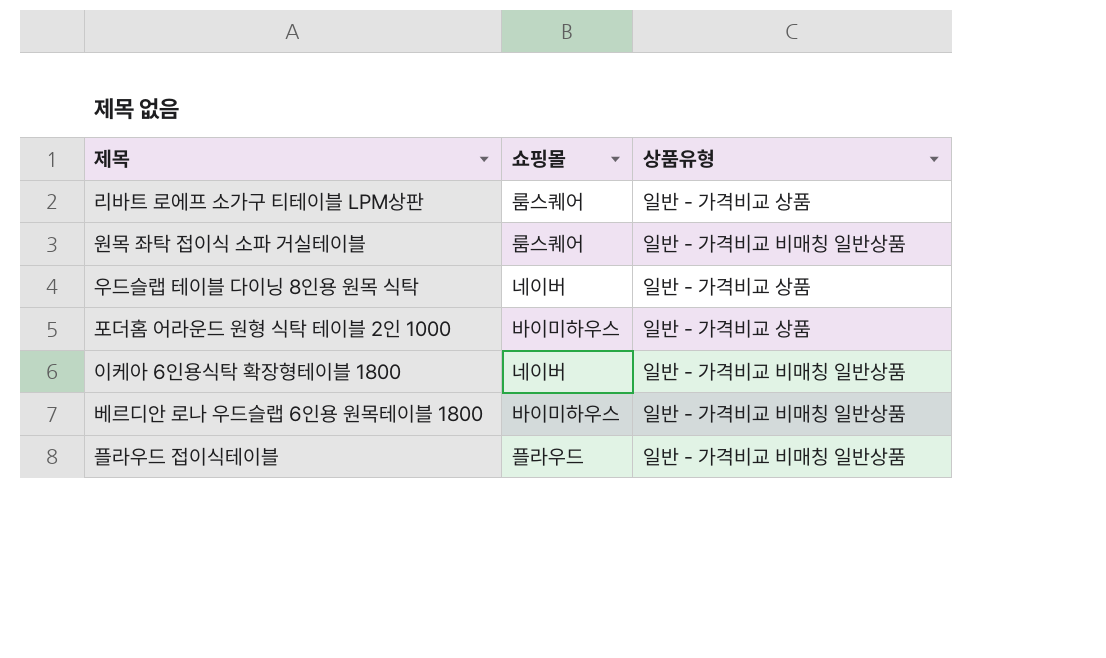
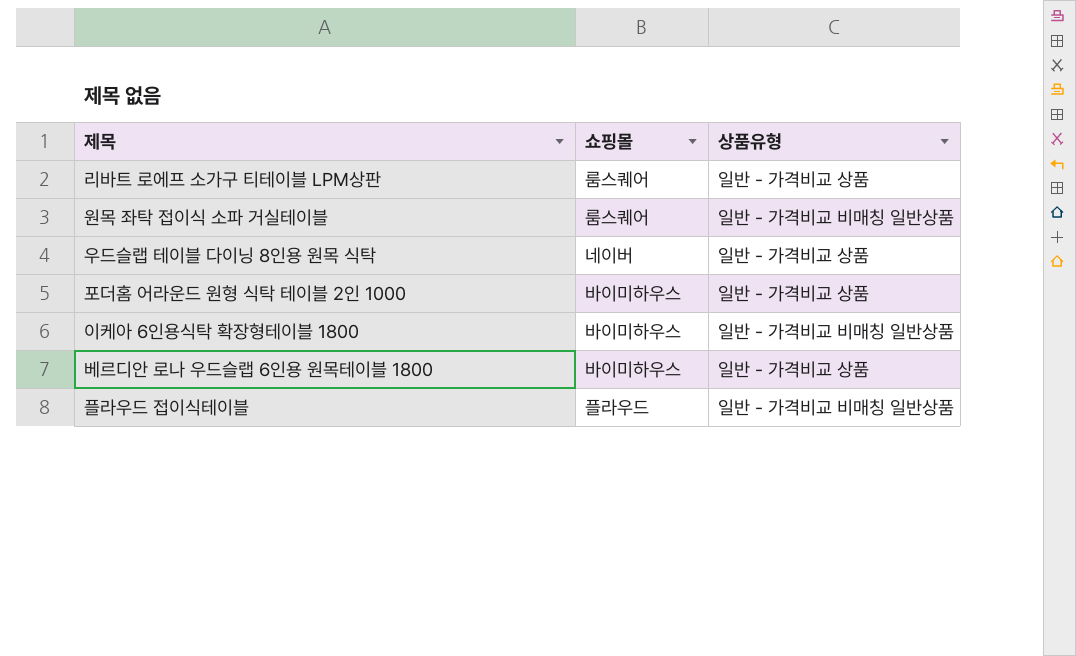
이케아 6인용식탁 확장형테이블 1800 | 쇼핑몰: 네이버 -> 바이미하우스
베르디안 로나 우드슬랩 6인용 원목테이블 1800 | 상품유형: 일반 - 가격비교 비매칭 일반상품 -> 일반 - 가격비교 상품

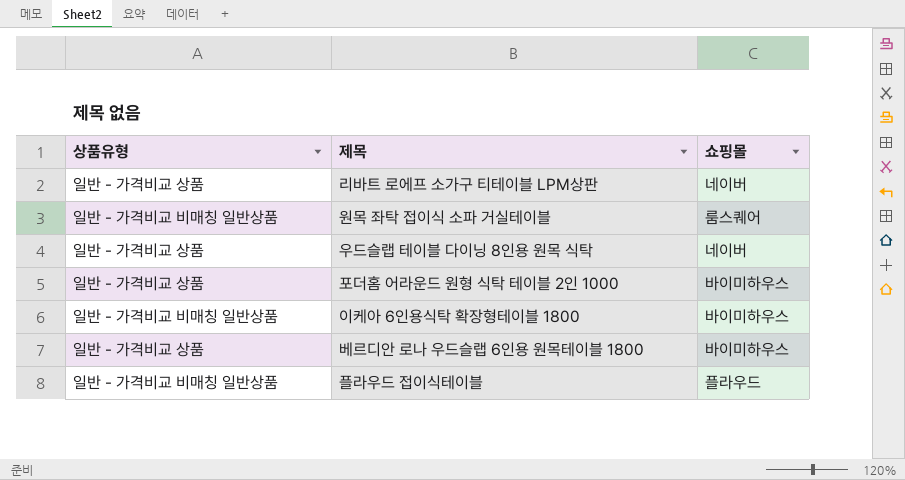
column 상품유형 | position: 3 -> 1
리바트 로에프 소가구 티테이블 LPM상판 | 쇼핑몰: 룸스퀘어 -> 네이버

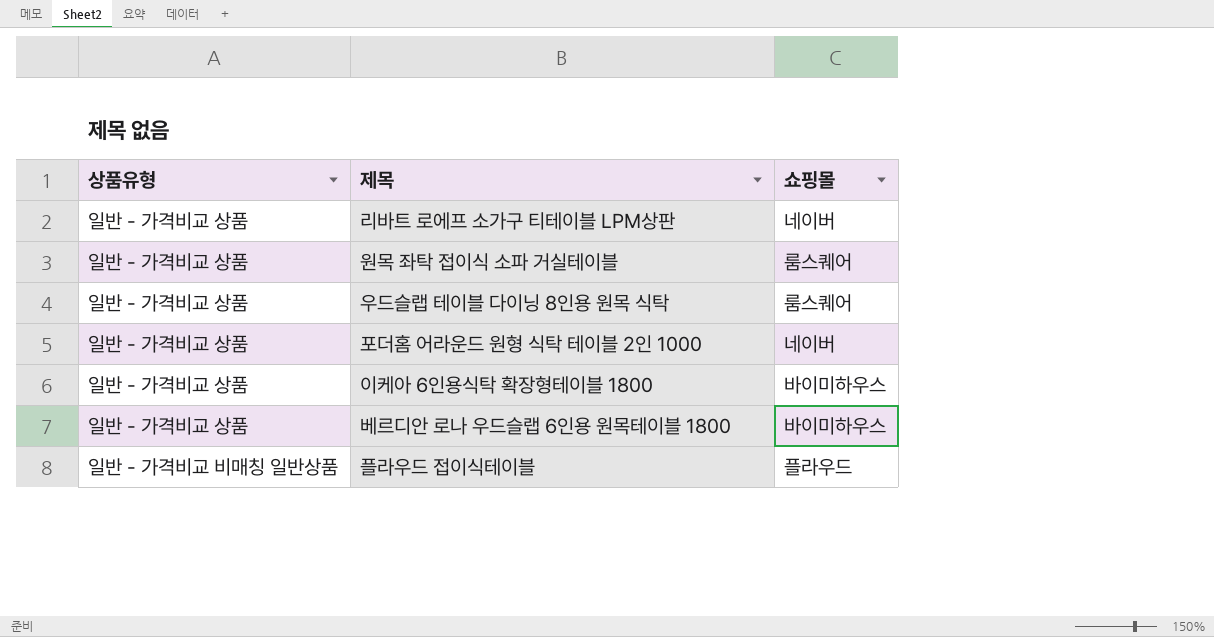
원목 좌탁 접이식 소파 거실테이블 | 상품유형: 일반 - 가격비교 비매칭 일반상품 -> 일반 - 가격비교 상품
우드슬랩 테이블 다이닝 8인용 원목 식탁 | 쇼핑몰: 네이버 -> 룸스퀘어
포더홈 어라운드 원형 식탁 테이블 2인 1000 | 쇼핑몰: 바이미하우스 -> 네이버
이케아 6인용식탁 확장형테이블 1800 | 상품유형: 일반 - 가격비교 비매칭 일반상품 -> 일반 - 가격비교 상품

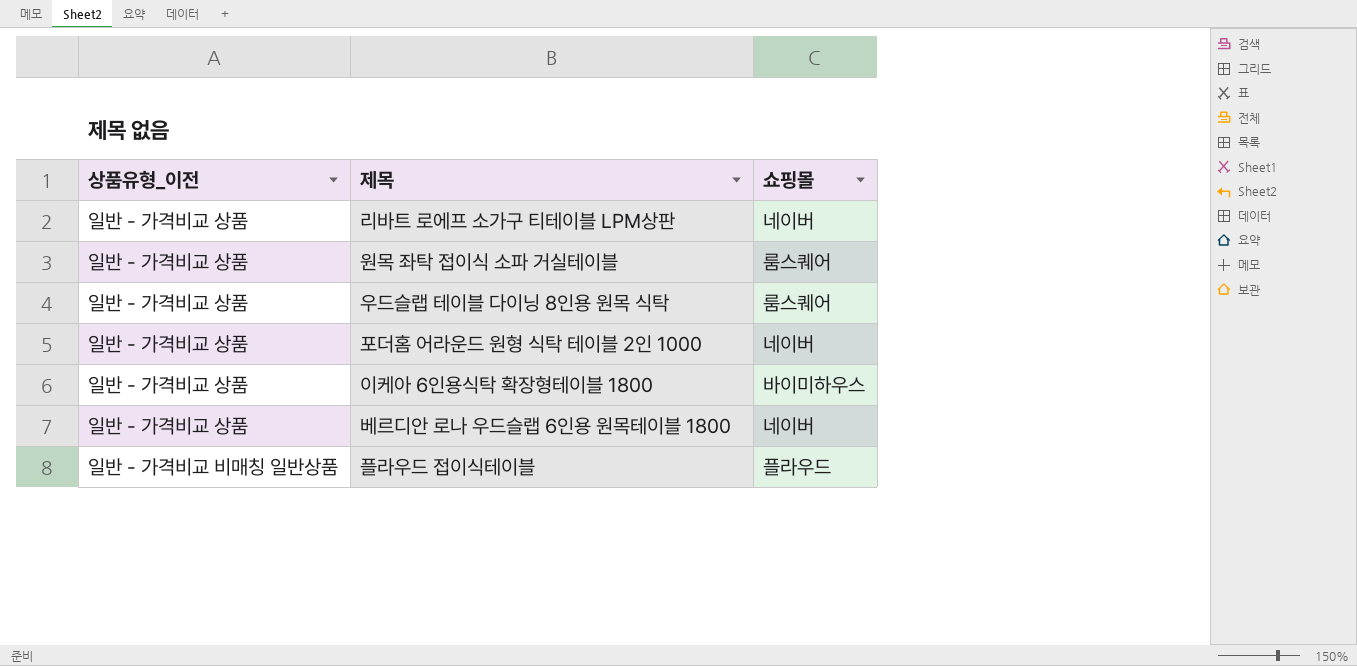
column name: 상품유형 -> 상품유형_이전
베르디안 로나 우드슬랩 6인용 원목테이블 1800 | 쇼핑몰: 바이미하우스 -> 네이버

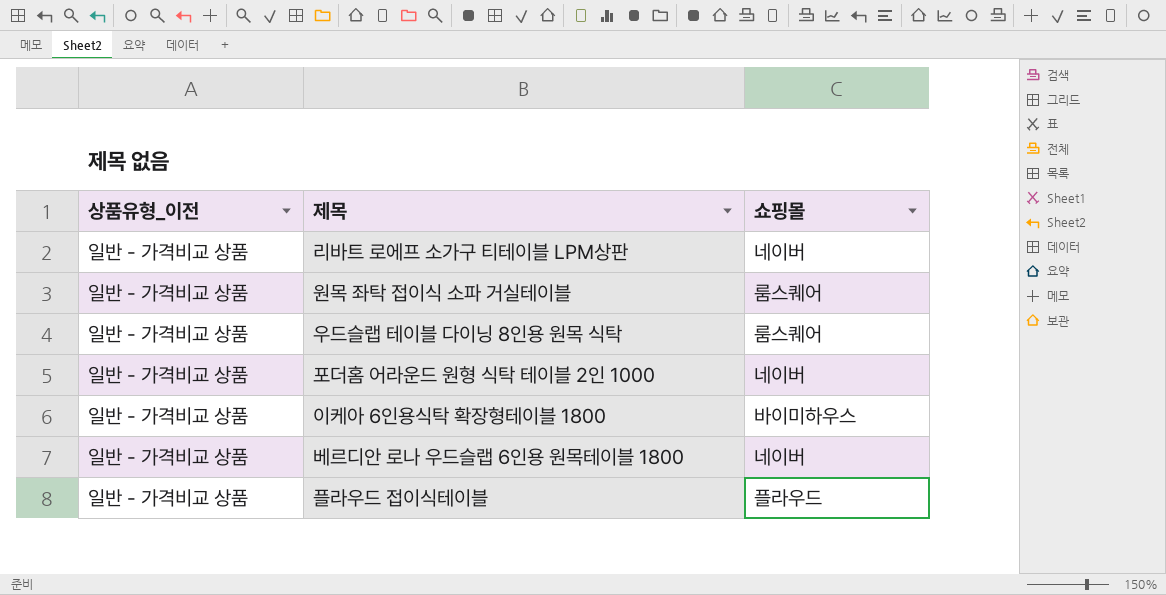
플라우드 접이식테이블 | 상품유형_이전: 일반 - 가격비교 비매칭 일반상품 -> 일반 - 가격비교 상품

